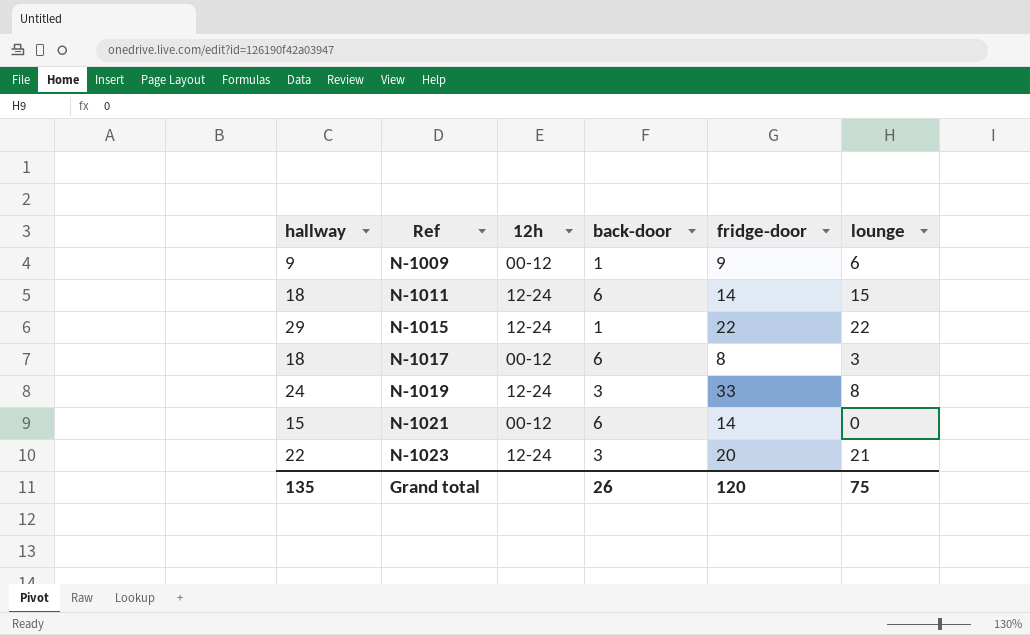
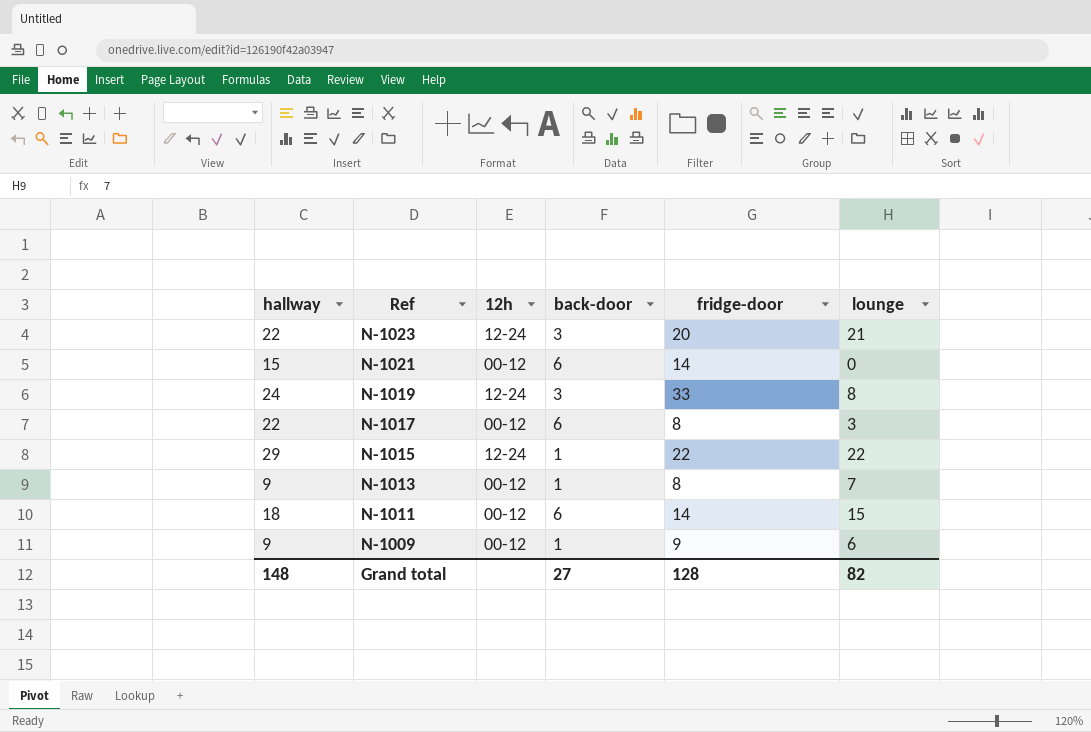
row order: Ref ascending -> Ref descending
N-1017 | hallway: 18 -> 22
row N-1013: none -> 9 | 00-12 | 1 | 8 | 7
N-1011 | 12h: 12-24 -> 00-12
Grand total | hallway: 135 -> 148
Grand total | back-door: 26 -> 27
Grand total | fridge-door: 120 -> 128
Grand total | lounge: 75 -> 82

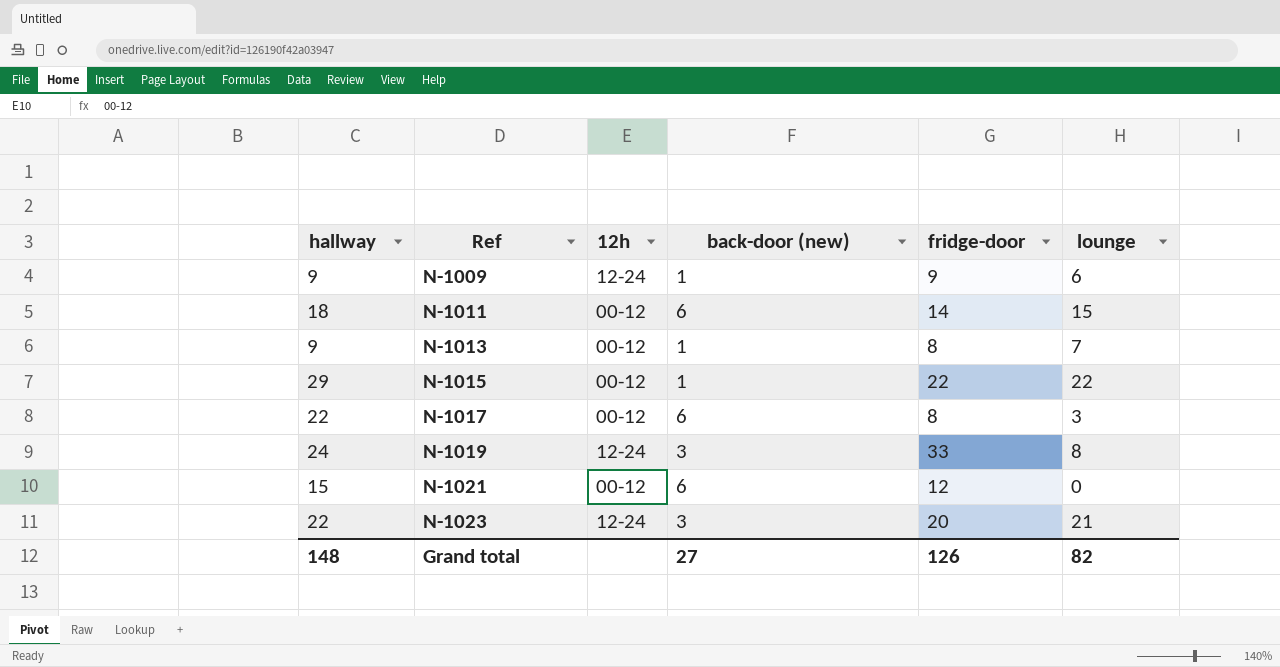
row order: Ref descending -> Ref ascending
column name: back-door -> back-door (new)
N-1009 | 12h: 00-12 -> 12-24
N-1015 | 12h: 12-24 -> 00-12
N-1021 | fridge-door: 14 -> 12
Grand total | fridge-door: 128 -> 126

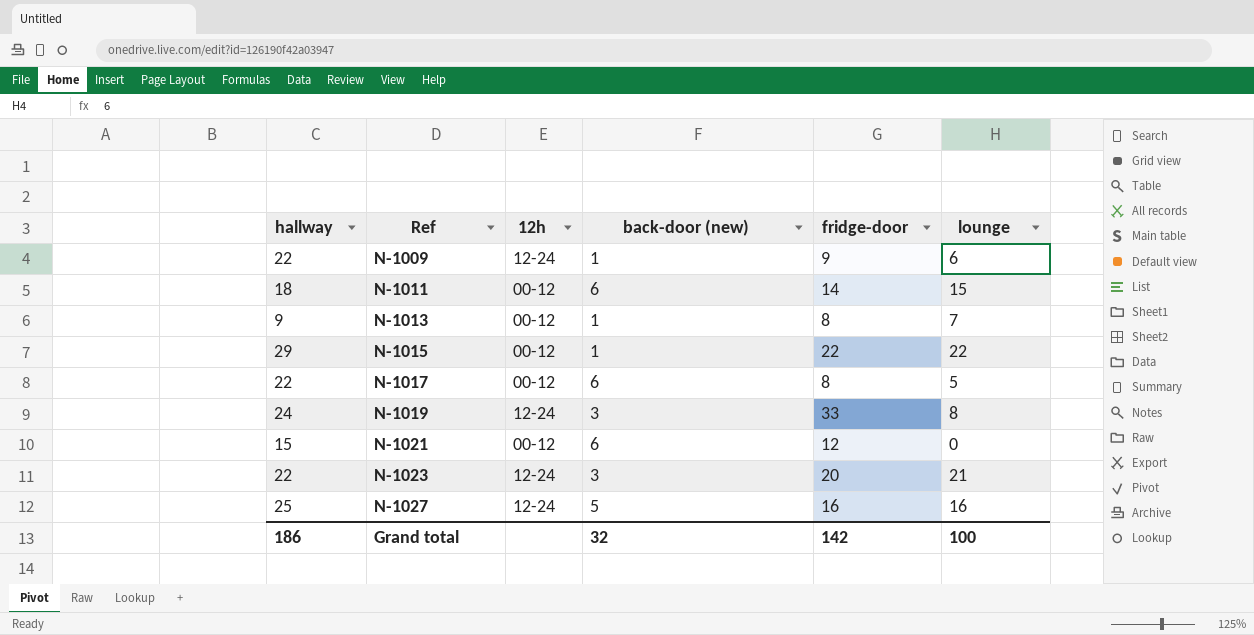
N-1009 | hallway: 9 -> 22
N-1017 | lounge: 3 -> 5
row N-1027: none -> 25 | 12-24 | 5 | 16 | 16
Grand total | hallway: 148 -> 186
Grand total | back-door (new): 27 -> 32
Grand total | fridge-door: 126 -> 142
Grand total | lounge: 82 -> 100

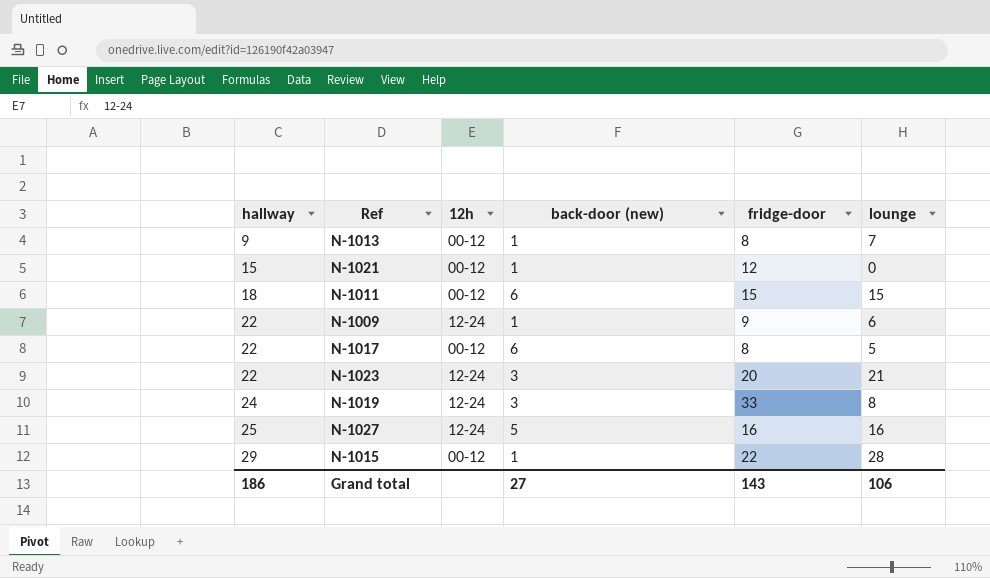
row order: Ref ascending -> hallway ascending
N-1021 | back-door (new): 6 -> 1
N-1011 | fridge-door: 14 -> 15
N-1015 | lounge: 22 -> 28
Grand total | back-door (new): 32 -> 27
Grand total | fridge-door: 142 -> 143
Grand total | lounge: 100 -> 106

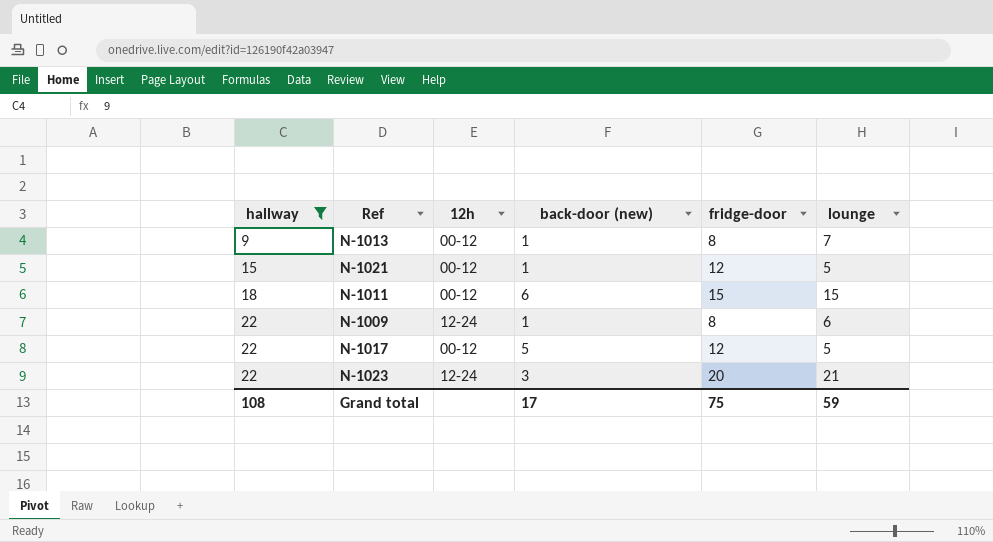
filter: none -> hallway <= 22
N-1021 | lounge: 0 -> 5
N-1009 | fridge-door: 9 -> 8
N-1017 | back-door (new): 6 -> 5
N-1017 | fridge-door: 8 -> 12
Grand total | hallway: 186 -> 108
Grand total | back-door (new): 27 -> 17
Grand total | fridge-door: 143 -> 75
Grand total | lounge: 106 -> 59

